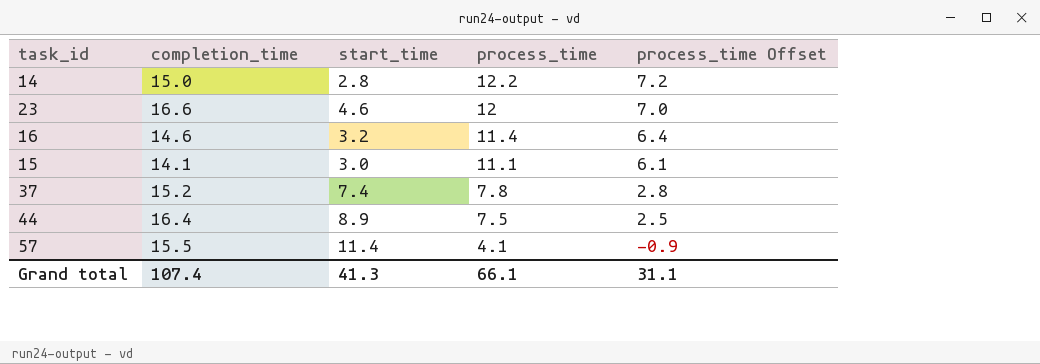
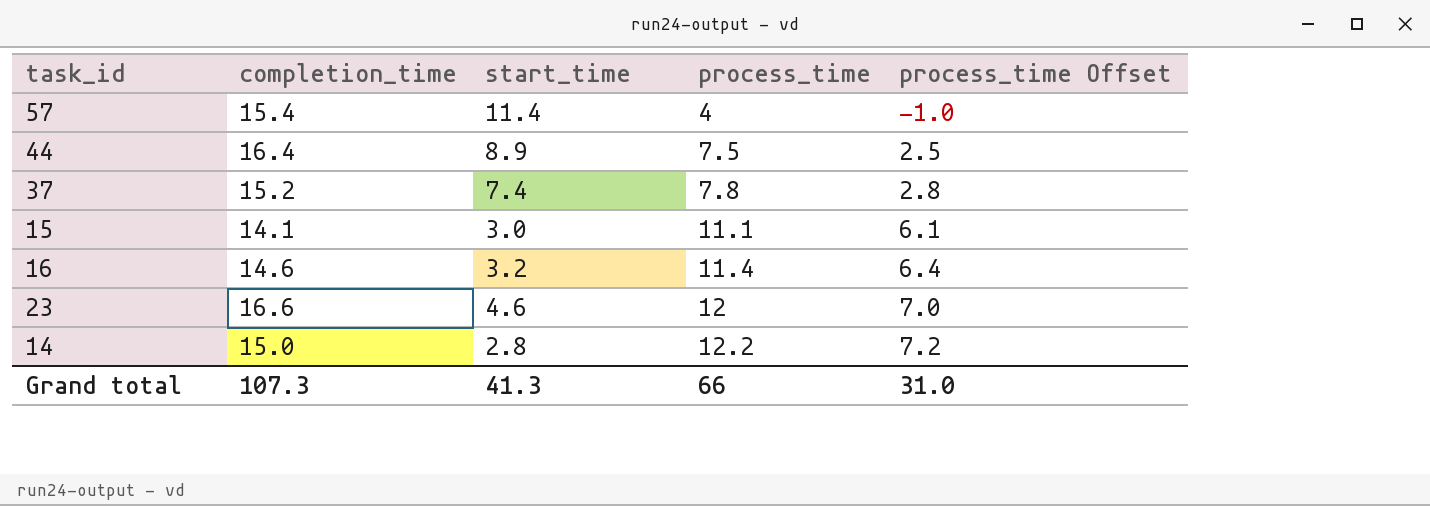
row order: process_time descending -> process_time ascending
57 | completion_time: 15.5 -> 15.4
57 | process_time: 4.1 -> 4
57 | process_time Offset: -0.9 -> -1.0
Grand total | completion_time: 107.4 -> 107.3
Grand total | process_time: 66.1 -> 66
Grand total | process_time Offset: 31.1 -> 31.0

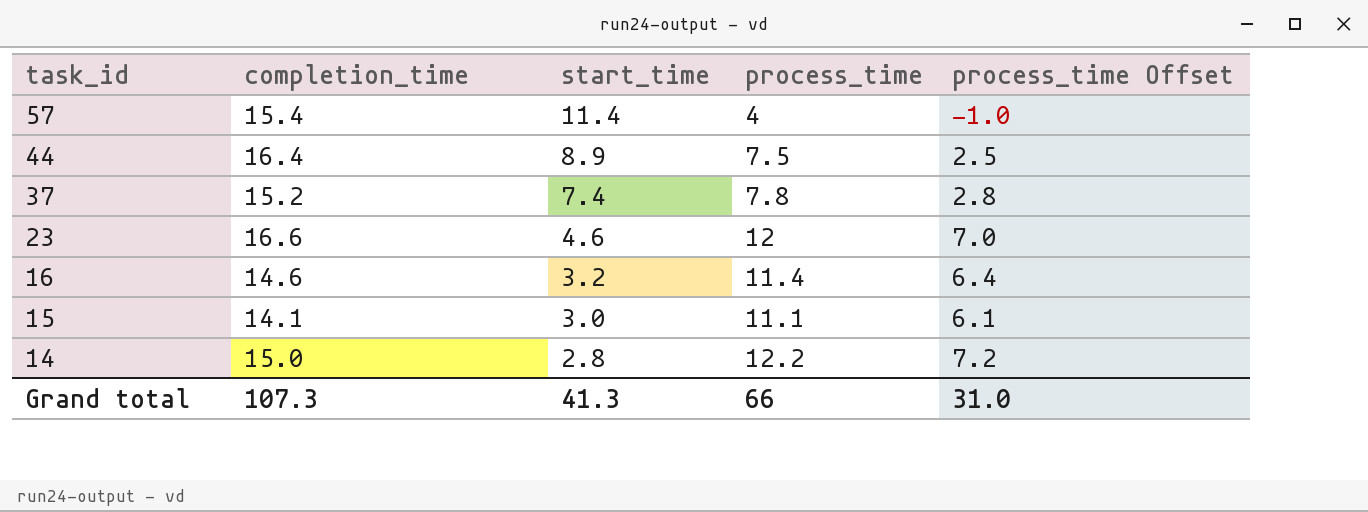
row order: process_time ascending -> task_id descending

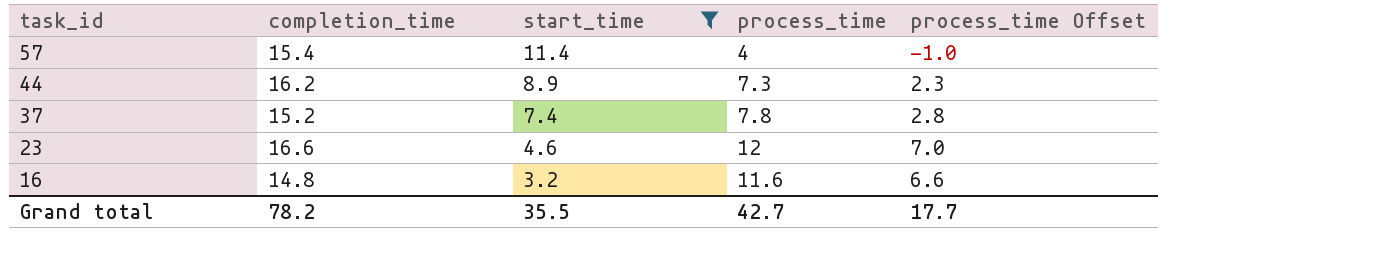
filter: none -> start_time >= 3.2
44 | completion_time: 16.4 -> 16.2
44 | process_time: 7.5 -> 7.3
44 | process_time Offset: 2.5 -> 2.3
16 | completion_time: 14.6 -> 14.8
16 | process_time: 11.4 -> 11.6
16 | process_time Offset: 6.4 -> 6.6
Grand total | completion_time: 107.3 -> 78.2
Grand total | start_time: 41.3 -> 35.5
Grand total | process_time: 66 -> 42.7
Grand total | process_time Offset: 31.0 -> 17.7

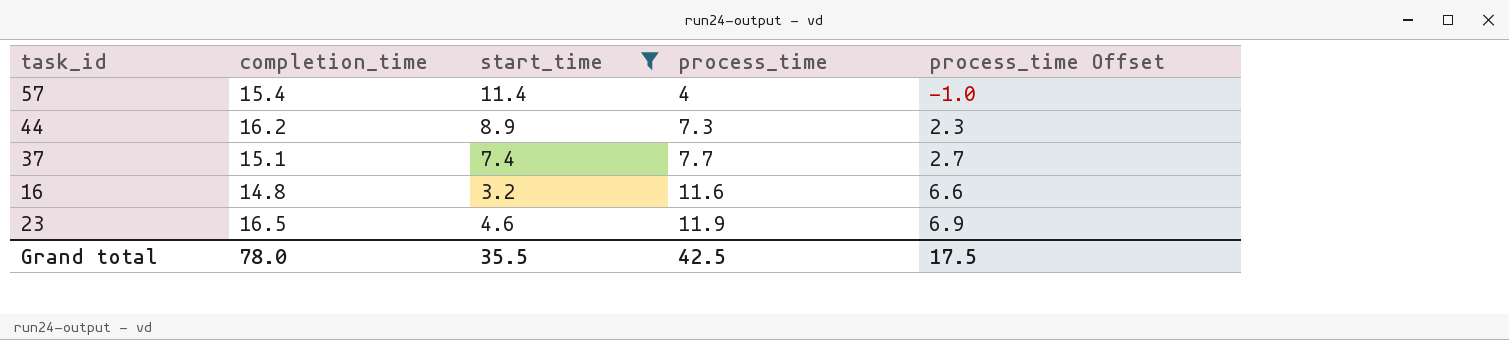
row order: task_id descending -> process_time ascending
37 | completion_time: 15.2 -> 15.1
37 | process_time: 7.8 -> 7.7
37 | process_time Offset: 2.8 -> 2.7
23 | completion_time: 16.6 -> 16.5
23 | process_time: 12 -> 11.9
23 | process_time Offset: 7.0 -> 6.9
Grand total | completion_time: 78.2 -> 78.0
Grand total | process_time: 42.7 -> 42.5
Grand total | process_time Offset: 17.7 -> 17.5

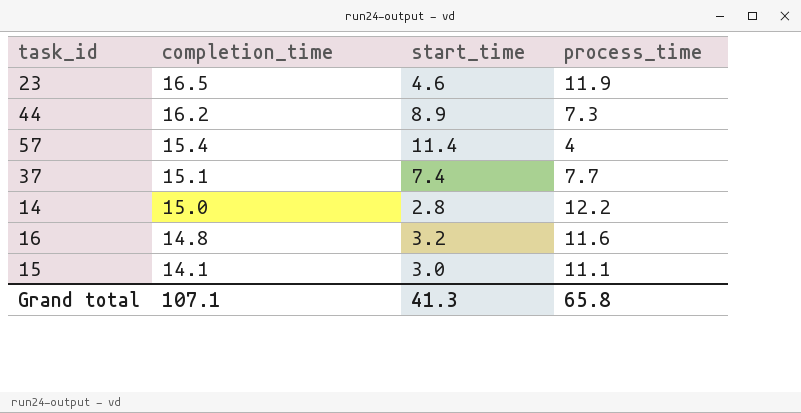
filter: start_time >= 3.2 -> none
row order: process_time ascending -> completion_time descending
column process_time Offset | formula: [process_time] - 5 -> none
Grand total | completion_time: 78.0 -> 107.1
Grand total | start_time: 35.5 -> 41.3
Grand total | process_time: 42.5 -> 65.8

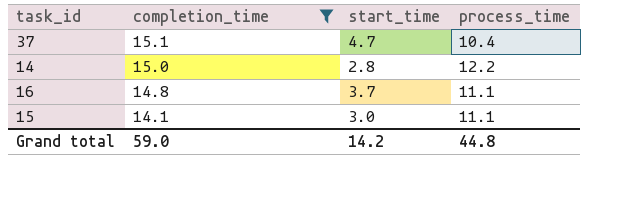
filter: none -> completion_time <= 15.1
37 | start_time: 7.4 -> 4.7
37 | process_time: 7.7 -> 10.4
16 | start_time: 3.2 -> 3.7
16 | process_time: 11.6 -> 11.1
Grand total | completion_time: 107.1 -> 59.0
Grand total | start_time: 41.3 -> 14.2
Grand total | process_time: 65.8 -> 44.8

